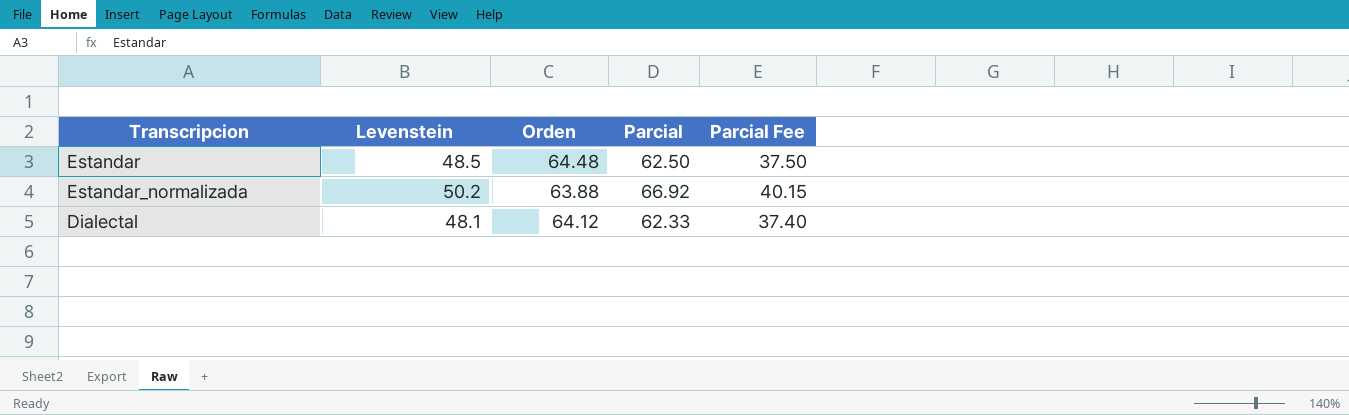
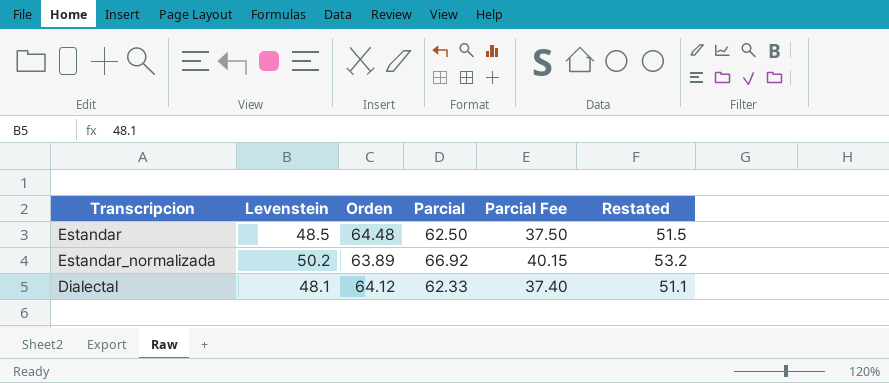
column Restated | formula: none -> [Levenstein] + 3
Estandar_normalizada | Orden: 63.88 -> 63.89

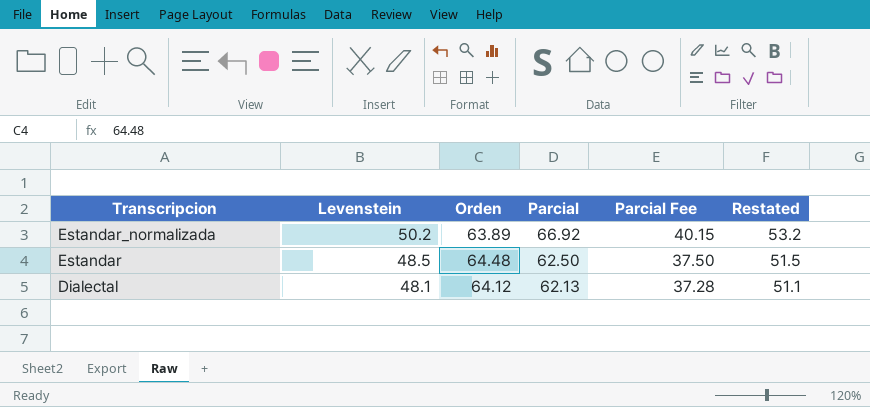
row order: none -> Transcripcion descending
Dialectal | Parcial: 62.33 -> 62.13
Dialectal | Parcial Fee: 37.40 -> 37.28

